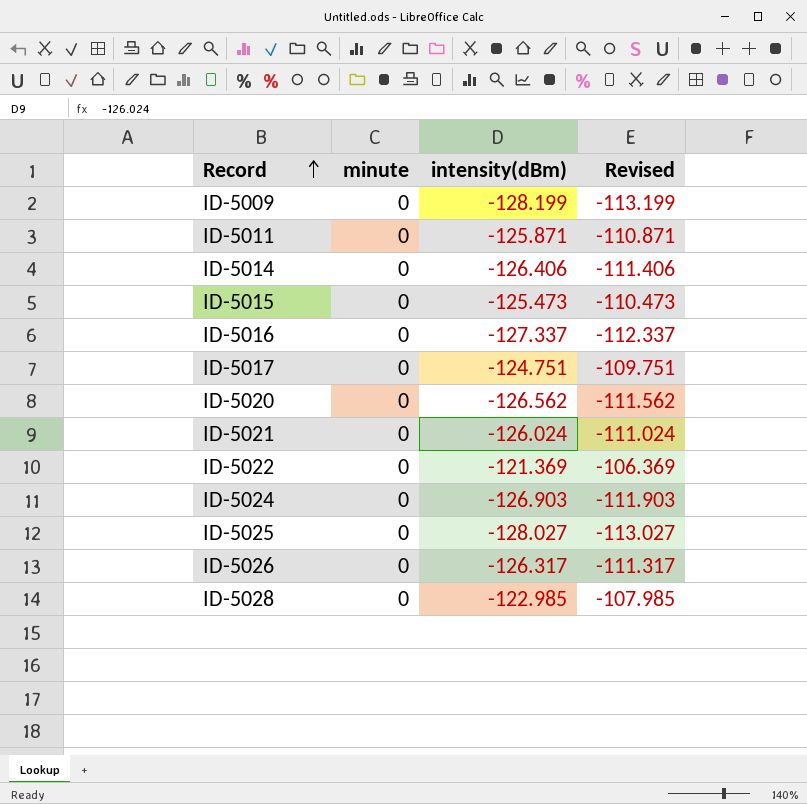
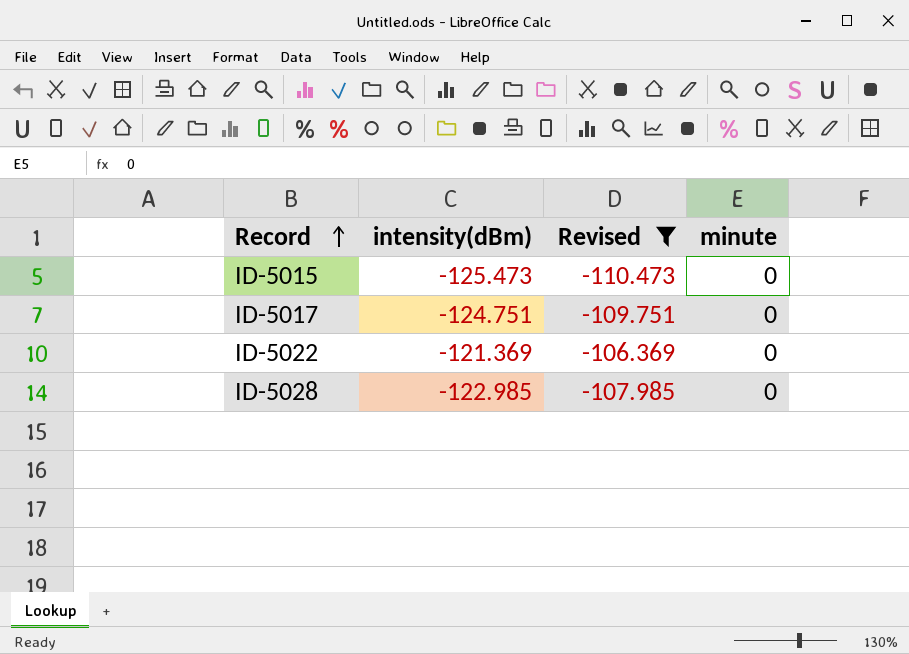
filter: none -> Revised >= -110.473
column minute | position: 2 -> 4

